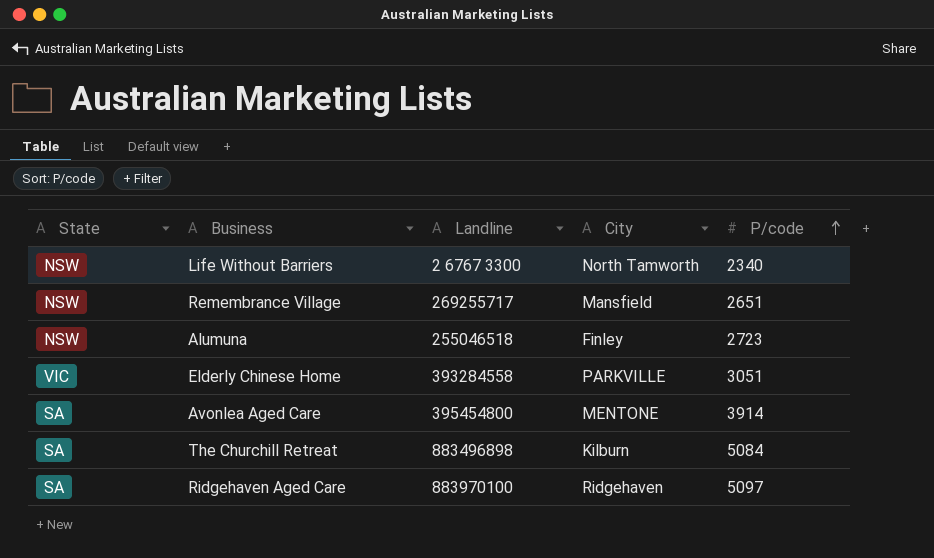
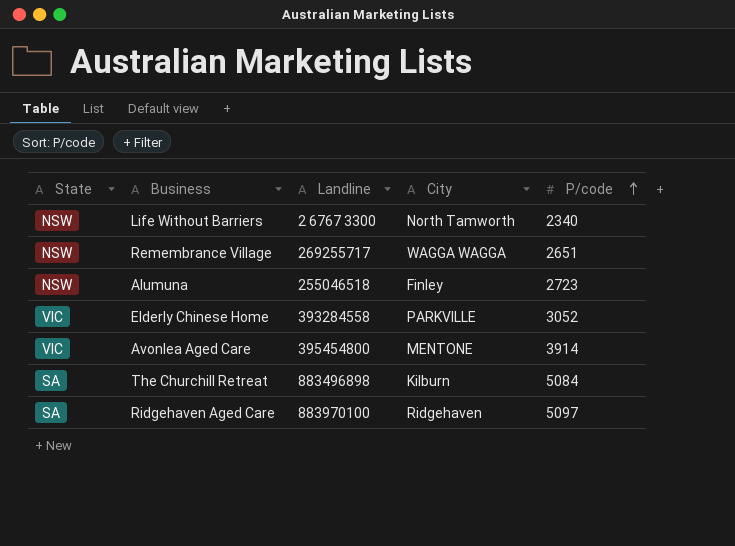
Remembrance Village | City: Mansfield -> WAGGA WAGGA
Elderly Chinese Home | P/code: 3051 -> 3052
Avonlea Aged Care | State: SA -> VIC

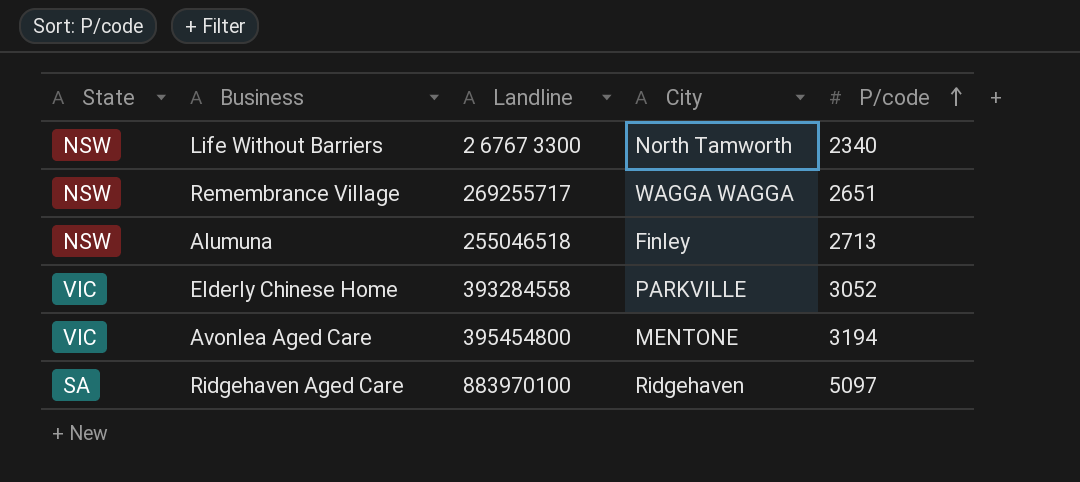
row The Churchill Retreat: SA | 883496898 | Kilburn | 5084 -> none
Alumuna | P/code: 2723 -> 2713
Avonlea Aged Care | P/code: 3914 -> 3194

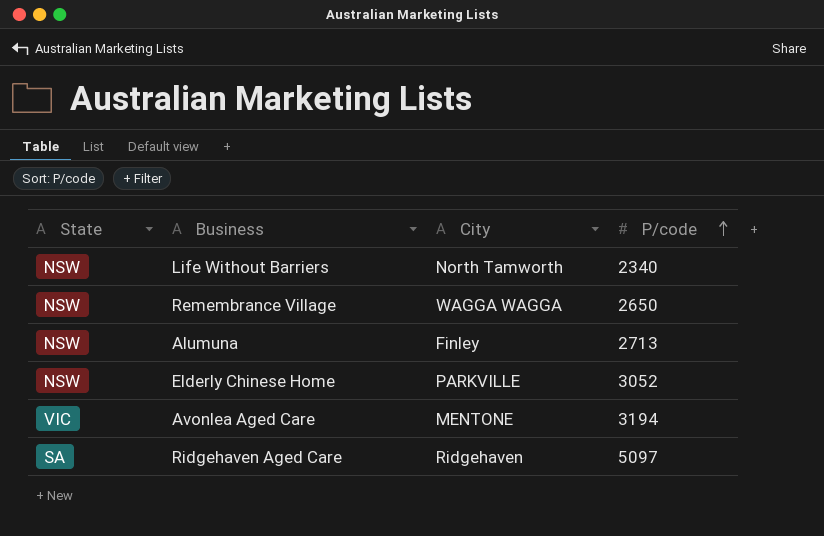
column Landline | position: 3 -> none
Remembrance Village | P/code: 2651 -> 2650
Elderly Chinese Home | State: VIC -> NSW

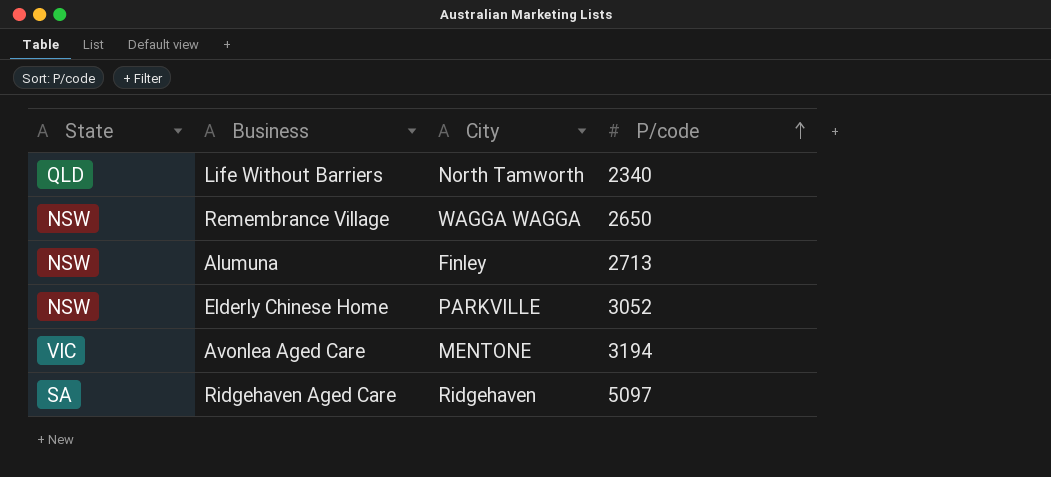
Life Without Barriers | State: NSW -> QLD

